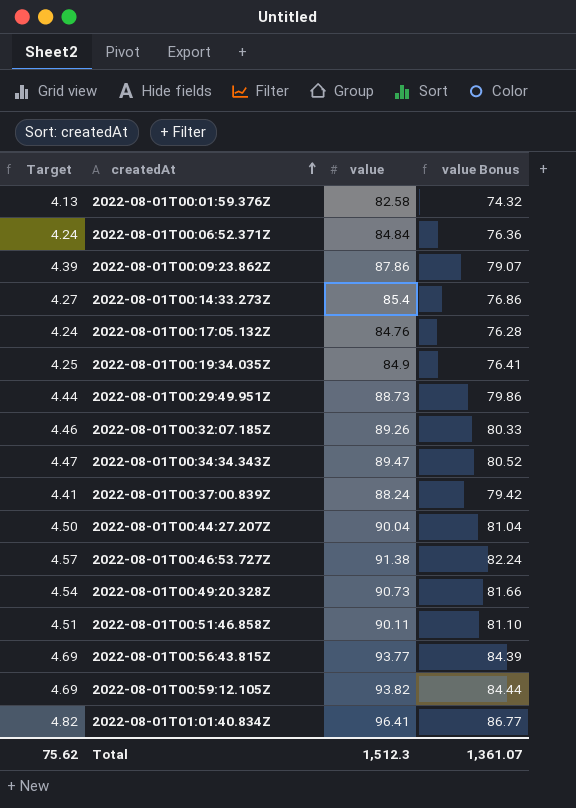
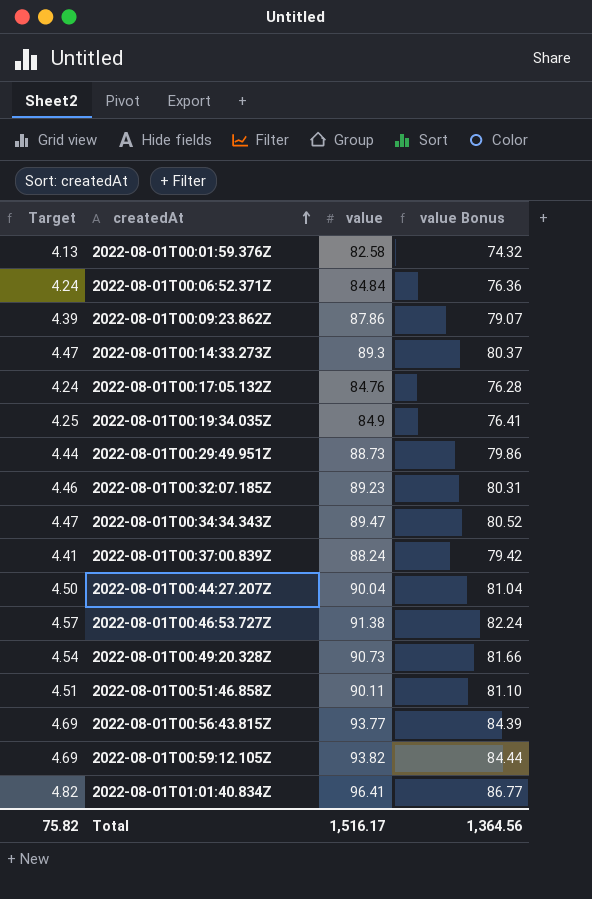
2022-08-01T00:14:33.273Z | Target: 4.27 -> 4.47
2022-08-01T00:14:33.273Z | value: 85.4 -> 89.3
2022-08-01T00:14:33.273Z | value Bonus: 76.86 -> 80.37
2022-08-01T00:32:07.185Z | value: 89.26 -> 89.23
2022-08-01T00:32:07.185Z | value Bonus: 80.33 -> 80.31
Total | Target: 75.62 -> 75.82
Total | value: 1,512.3 -> 1,516.17
Total | value Bonus: 1,361.07 -> 1,364.56

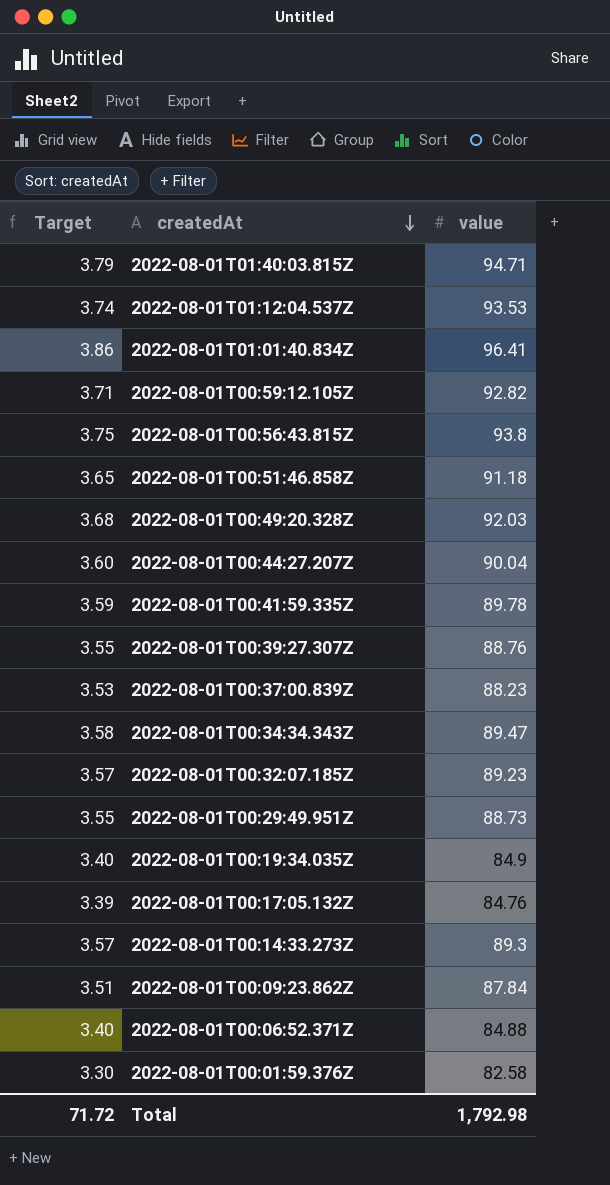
row order: createdAt ascending -> createdAt descending
column value Bonus | formula: [value] * 0.9 -> none
column Target | formula: [value] * 0.05 -> [value] * 0.04
row 2022-08-01T00:46:53.727Z: 4.57 | 91.38 | 82.24 -> none
row 2022-08-01T01:40:03.815Z: none -> 3.79 | 94.71
row 2022-08-01T01:12:04.537Z: none -> 3.74 | 93.53
2022-08-01T00:59:12.105Z | value: 93.82 -> 92.82
2022-08-01T00:56:43.815Z | value: 93.77 -> 93.8
2022-08-01T00:51:46.858Z | value: 90.11 -> 91.18
2022-08-01T00:49:20.328Z | value: 90.73 -> 92.03
row 2022-08-01T00:41:59.335Z: none -> 3.59 | 89.78
row 2022-08-01T00:39:27.307Z: none -> 3.55 | 88.76
2022-08-01T00:37:00.839Z | value: 88.24 -> 88.23
2022-08-01T00:09:23.862Z | value: 87.86 -> 87.84
2022-08-01T00:06:52.371Z | value: 84.84 -> 84.88
Total | Target: 75.82 -> 71.72
Total | value: 1,516.17 -> 1,792.98

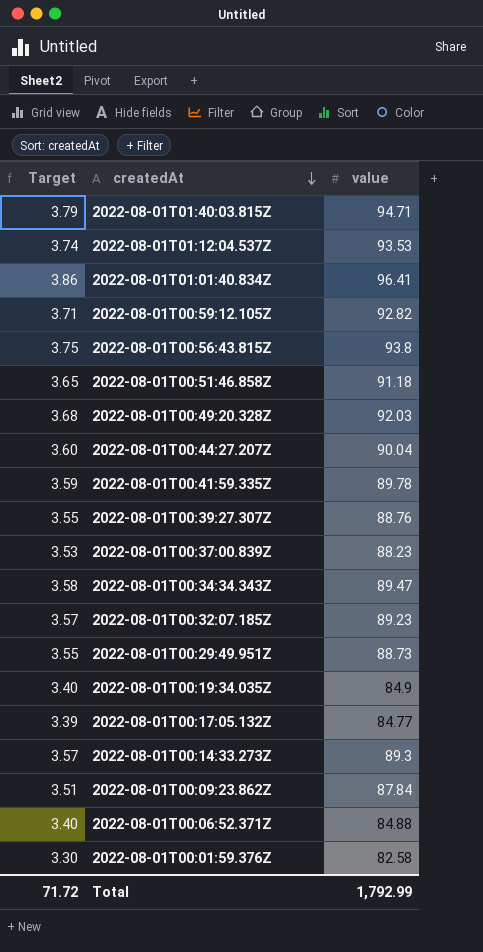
2022-08-01T00:17:05.132Z | value: 84.76 -> 84.77
Total | value: 1,792.98 -> 1,792.99

